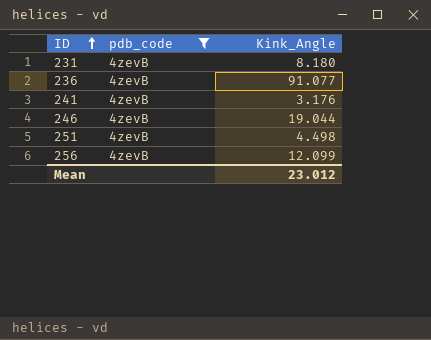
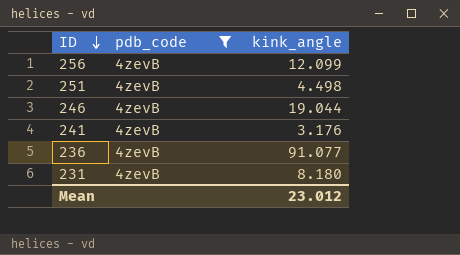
row order: ID ascending -> ID descending
column name: Kink_Angle -> kink_angle

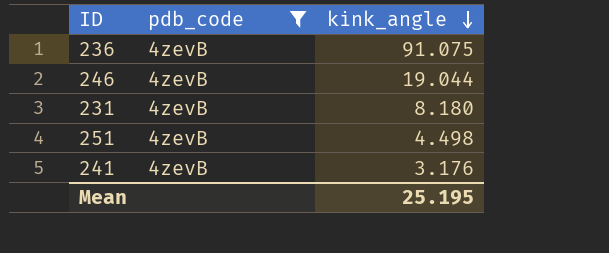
row order: ID descending -> kink_angle descending
row 256: 4zevB | 12.099 -> none
236 | kink_angle: 91.077 -> 91.075
Mean | kink_angle: 23.012 -> 25.195

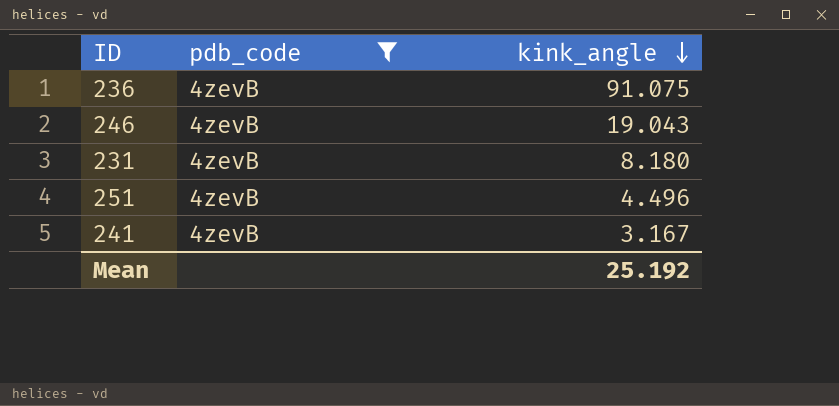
246 | kink_angle: 19.044 -> 19.043
251 | kink_angle: 4.498 -> 4.496
241 | kink_angle: 3.176 -> 3.167
Mean | kink_angle: 25.195 -> 25.192

